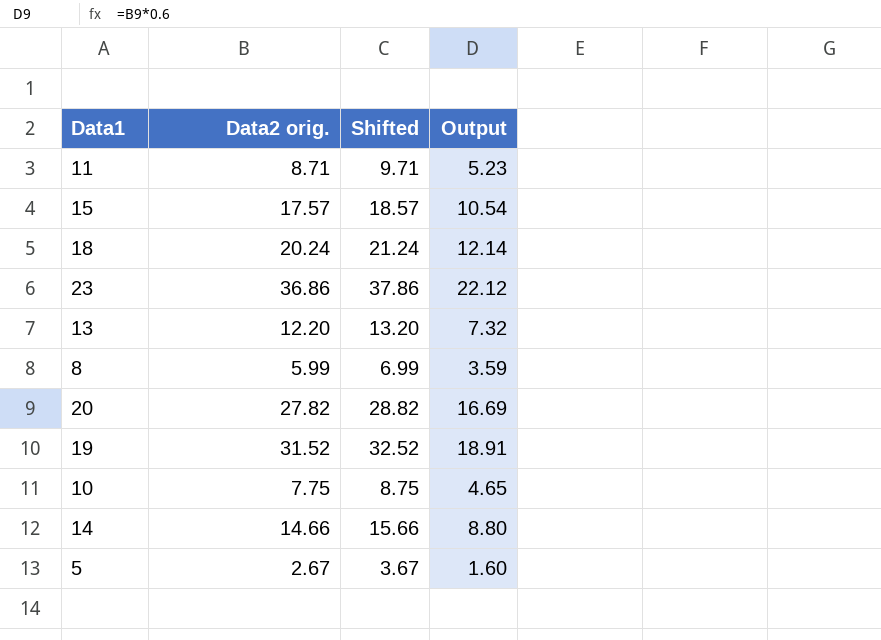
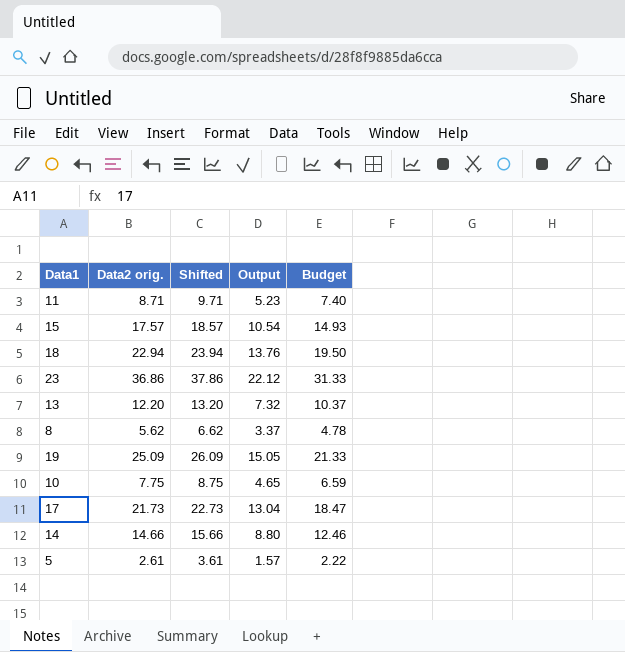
column Budget | formula: none -> [Data2 orig.] * 0.85
row 20: 27.82 | 28.82 | 16.69 -> none
18 | Data2 orig.: 20.24 -> 22.94
18 | Shifted: 21.24 -> 23.94
18 | Output: 12.14 -> 13.76
8 | Data2 orig.: 5.99 -> 5.62
8 | Shifted: 6.99 -> 6.62
8 | Output: 3.59 -> 3.37
19 | Data2 orig.: 31.52 -> 25.09
19 | Shifted: 32.52 -> 26.09
19 | Output: 18.91 -> 15.05
row 17: none -> 21.73 | 22.73 | 13.04 | 18.47
5 | Data2 orig.: 2.67 -> 2.61
5 | Shifted: 3.67 -> 3.61
5 | Output: 1.60 -> 1.57

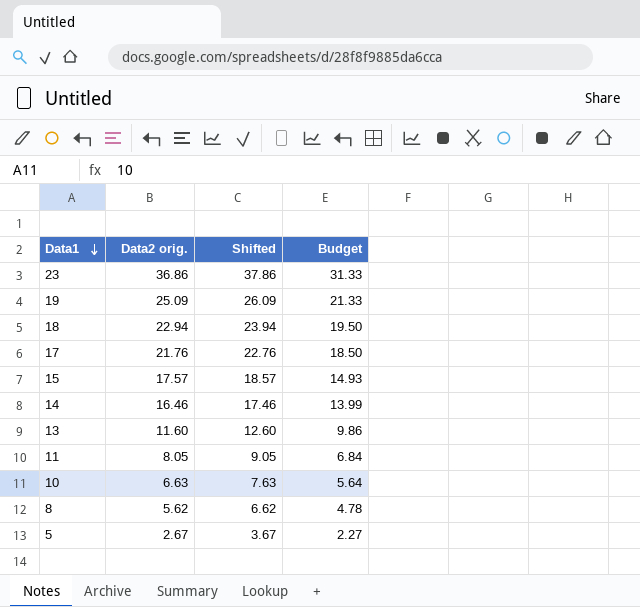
row order: none -> Data1 descending
column Output | formula: [Data2 orig.] * 0.6 -> none
17 | Data2 orig.: 21.73 -> 21.76
17 | Shifted: 22.73 -> 22.76
17 | Budget: 18.47 -> 18.50
14 | Data2 orig.: 14.66 -> 16.46
14 | Shifted: 15.66 -> 17.46
14 | Budget: 12.46 -> 13.99
13 | Data2 orig.: 12.20 -> 11.60
13 | Shifted: 13.20 -> 12.60
13 | Budget: 10.37 -> 9.86
11 | Data2 orig.: 8.71 -> 8.05
11 | Shifted: 9.71 -> 9.05
11 | Budget: 7.40 -> 6.84
10 | Data2 orig.: 7.75 -> 6.63
10 | Shifted: 8.75 -> 7.63
10 | Budget: 6.59 -> 5.64
5 | Data2 orig.: 2.61 -> 2.67
5 | Shifted: 3.61 -> 3.67
5 | Budget: 2.22 -> 2.27

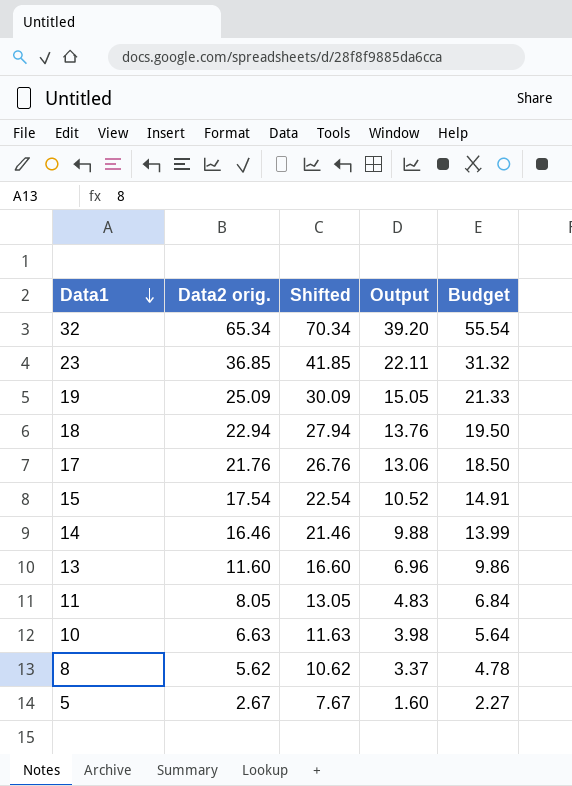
column Shifted | formula: [Data2 orig.] + 1 -> [Data2 orig.] + 5
column Output | formula: none -> [Data2 orig.] * 0.6
row 32: none -> 65.34 | 70.34 | 39.20 | 55.54
23 | Data2 orig.: 36.86 -> 36.85
23 | Budget: 31.33 -> 31.32
15 | Data2 orig.: 17.57 -> 17.54
15 | Budget: 14.93 -> 14.91

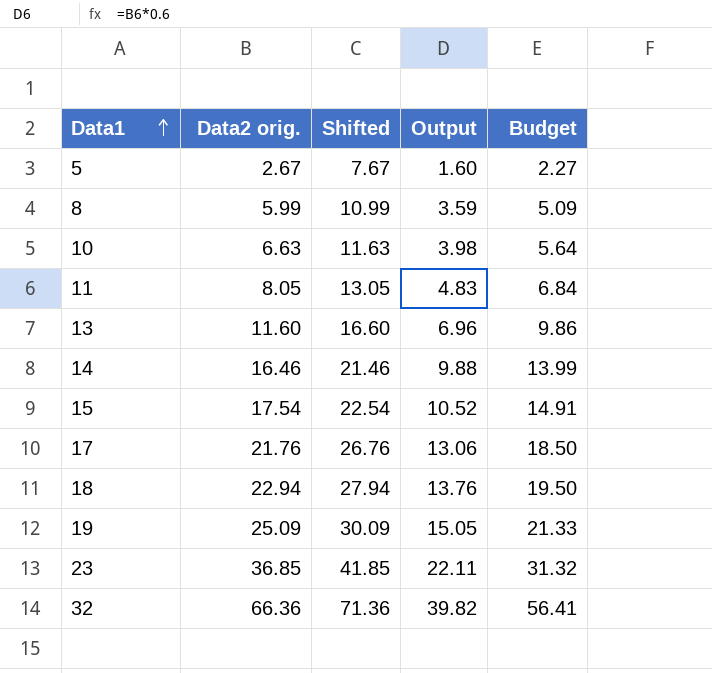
row order: Data1 descending -> Data1 ascending
8 | Data2 orig.: 5.62 -> 5.99
8 | Shifted: 10.62 -> 10.99
8 | Output: 3.37 -> 3.59
8 | Budget: 4.78 -> 5.09
32 | Data2 orig.: 65.34 -> 66.36
32 | Shifted: 70.34 -> 71.36
32 | Output: 39.20 -> 39.82
32 | Budget: 55.54 -> 56.41

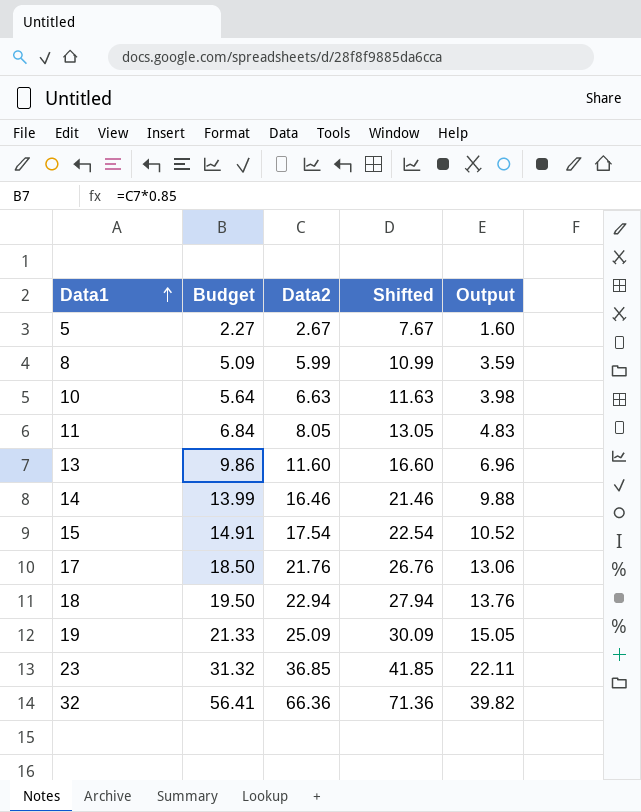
column Budget | position: 5 -> 2
column name: Data2 orig. -> Data2

